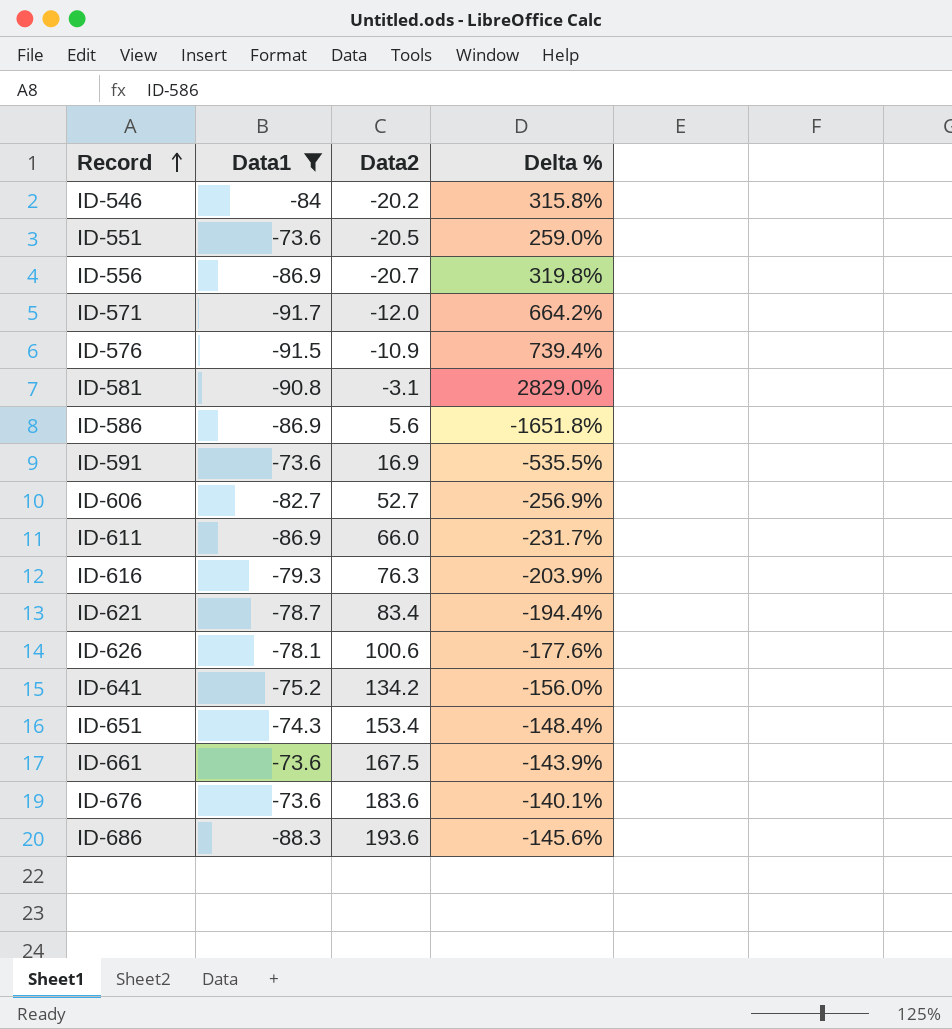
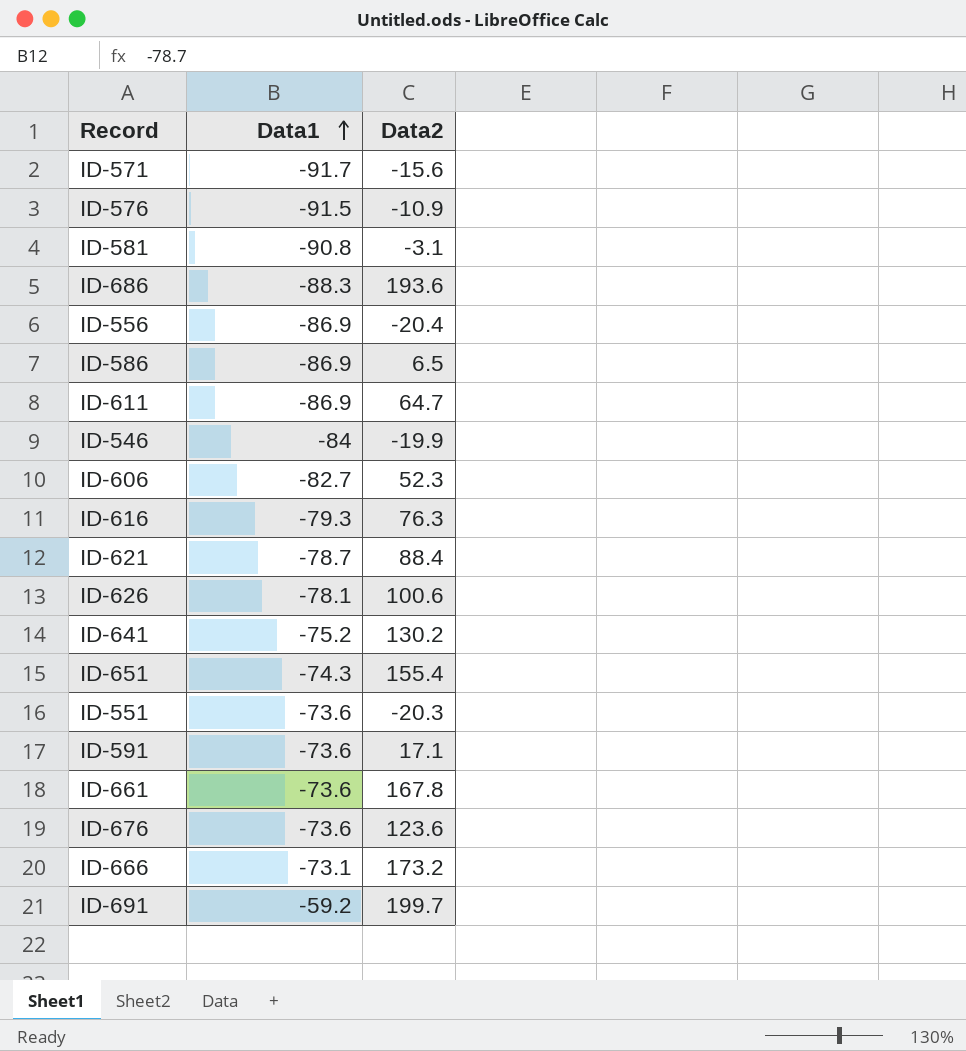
filter: Data1 <= -73.6 -> none
row order: Record ascending -> Data1 ascending
column Delta % | formula: ([Data1] - [Data2]) / [Data2] -> none
ID-571 | Data2: -12.0 -> -15.6
ID-556 | Data2: -20.7 -> -20.4
ID-586 | Data2: 5.6 -> 6.5
ID-611 | Data2: 66.0 -> 64.7
ID-546 | Data2: -20.2 -> -19.9
ID-606 | Data2: 52.7 -> 52.3
ID-621 | Data2: 83.4 -> 88.4
ID-641 | Data2: 134.2 -> 130.2
ID-651 | Data2: 153.4 -> 155.4
ID-551 | Data2: -20.5 -> -20.3
ID-591 | Data2: 16.9 -> 17.1
ID-661 | Data2: 167.5 -> 167.8
ID-676 | Data2: 183.6 -> 123.6

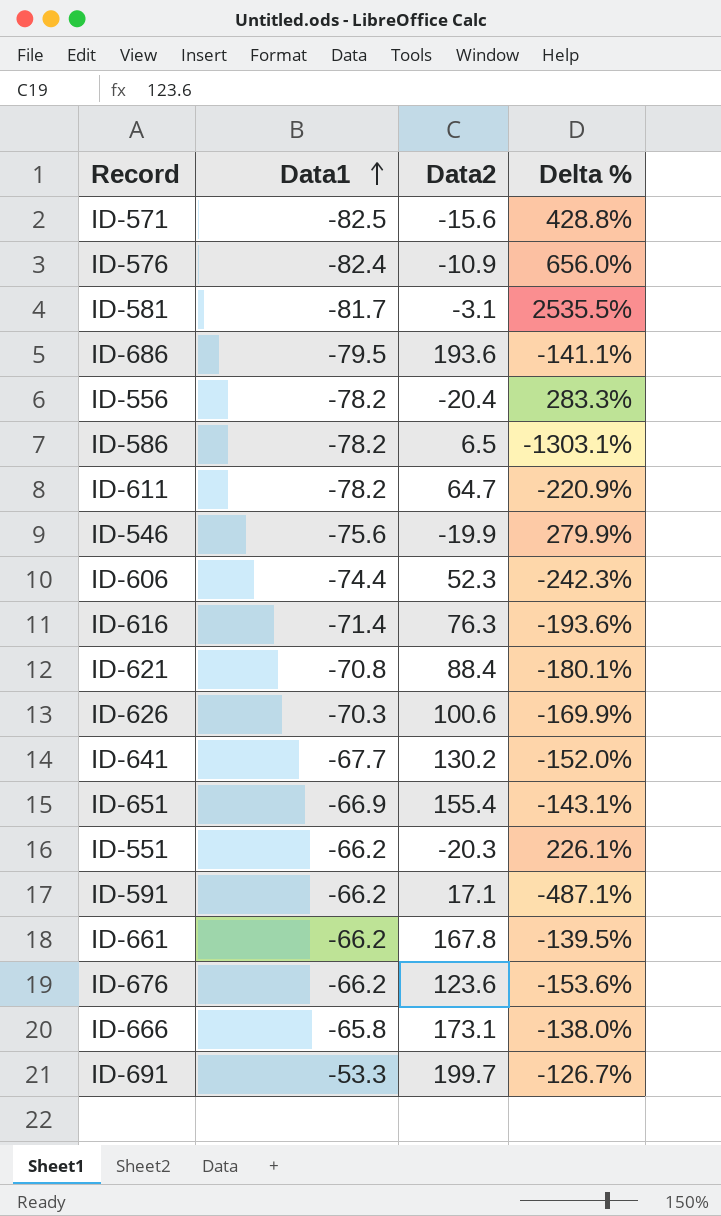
column Delta % | formula: none -> ([Data1] - [Data2]) / [Data2]
ID-571 | Data1: -91.7 -> -82.5
ID-576 | Data1: -91.5 -> -82.4
ID-581 | Data1: -90.8 -> -81.7
ID-686 | Data1: -88.3 -> -79.5
ID-556 | Data1: -86.9 -> -78.2
ID-586 | Data1: -86.9 -> -78.2
ID-611 | Data1: -86.9 -> -78.2
ID-546 | Data1: -84 -> -75.6
ID-606 | Data1: -82.7 -> -74.4
ID-616 | Data1: -79.3 -> -71.4
ID-621 | Data1: -78.7 -> -70.8
ID-626 | Data1: -78.1 -> -70.3
ID-641 | Data1: -75.2 -> -67.7
ID-651 | Data1: -74.3 -> -66.9
ID-551 | Data1: -73.6 -> -66.2
ID-591 | Data1: -73.6 -> -66.2
ID-661 | Data1: -73.6 -> -66.2
ID-676 | Data1: -73.6 -> -66.2
ID-666 | Data1: -73.1 -> -65.8
ID-666 | Data2: 173.2 -> 173.1
ID-691 | Data1: -59.2 -> -53.3

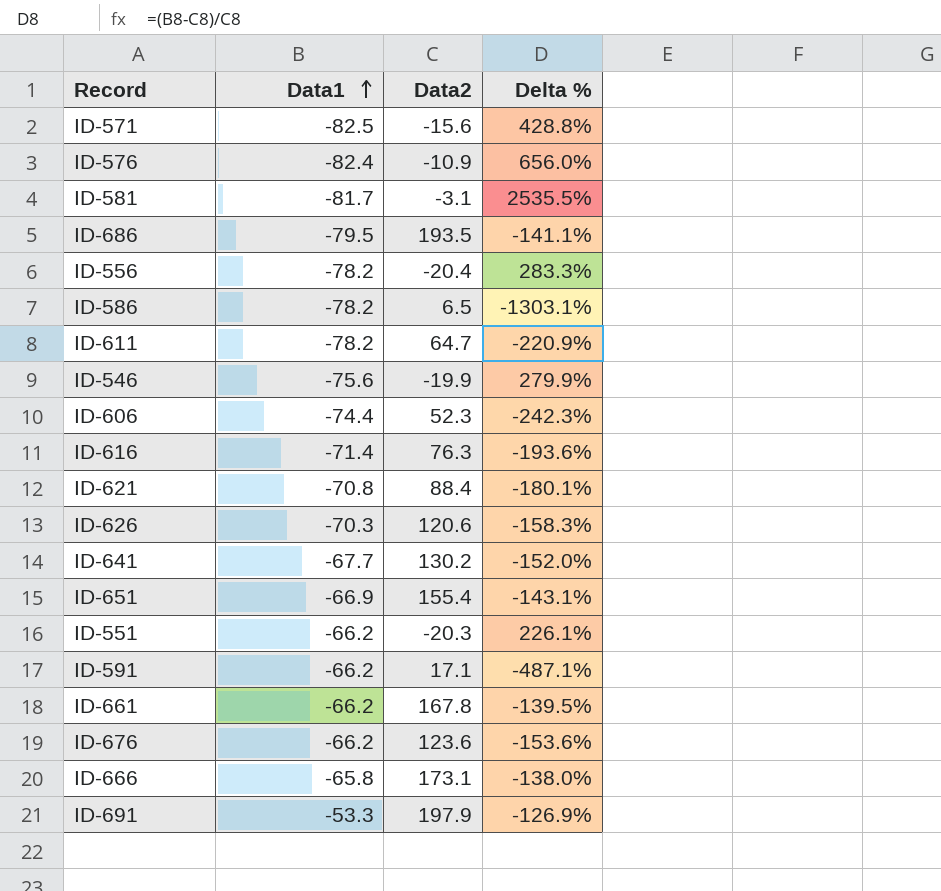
ID-686 | Data2: 193.6 -> 193.5
ID-626 | Data2: 100.6 -> 120.6
ID-626 | Delta %: -169.9% -> -158.3%
ID-691 | Data2: 199.7 -> 197.9
ID-691 | Delta %: -126.7% -> -126.9%

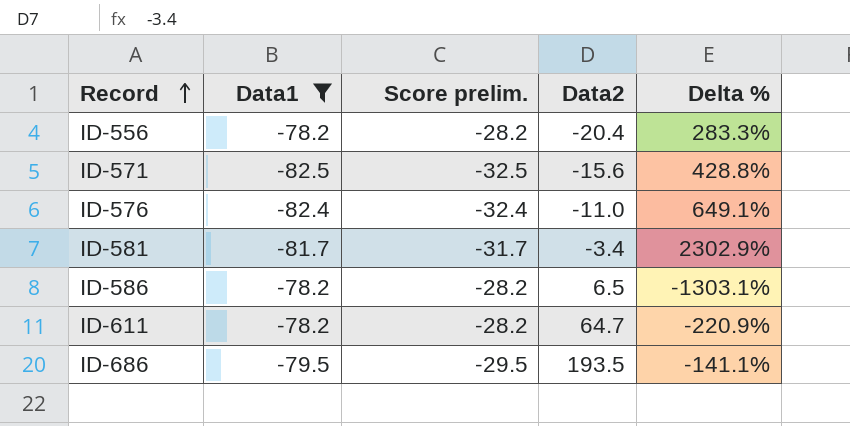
filter: none -> Data1 <= -78.2
row order: Data1 ascending -> Record ascending
column Score prelim. | formula: none -> [Data1] + 50
ID-576 | Data2: -10.9 -> -11.0
ID-576 | Delta %: 656.0% -> 649.1%
ID-581 | Data2: -3.1 -> -3.4
ID-581 | Delta %: 2535.5% -> 2302.9%

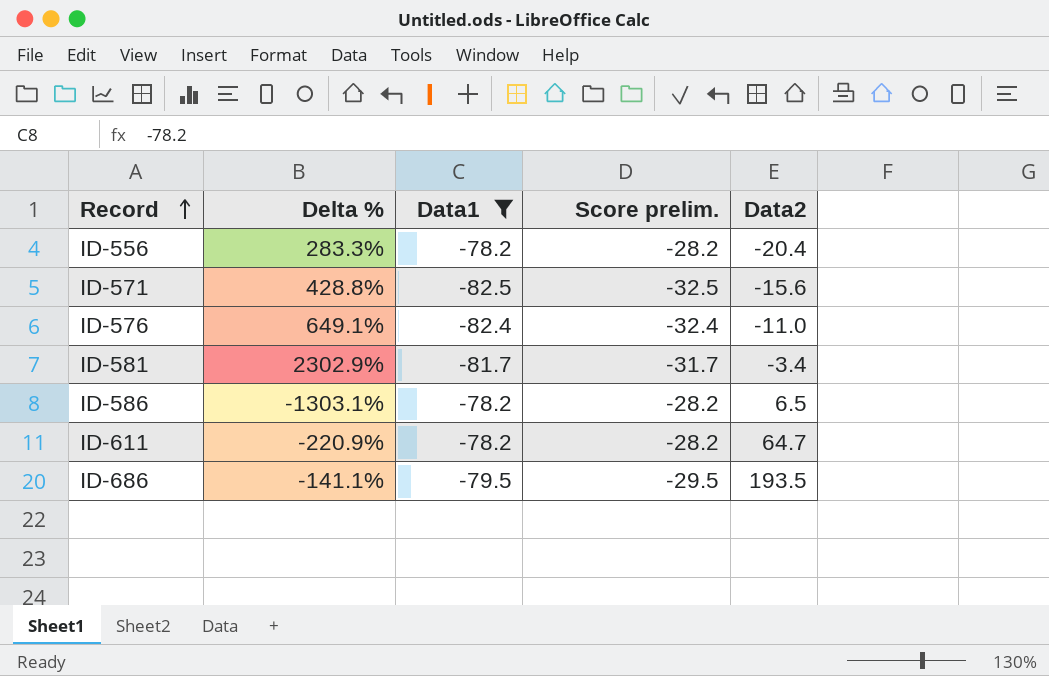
column Delta % | position: 5 -> 2

